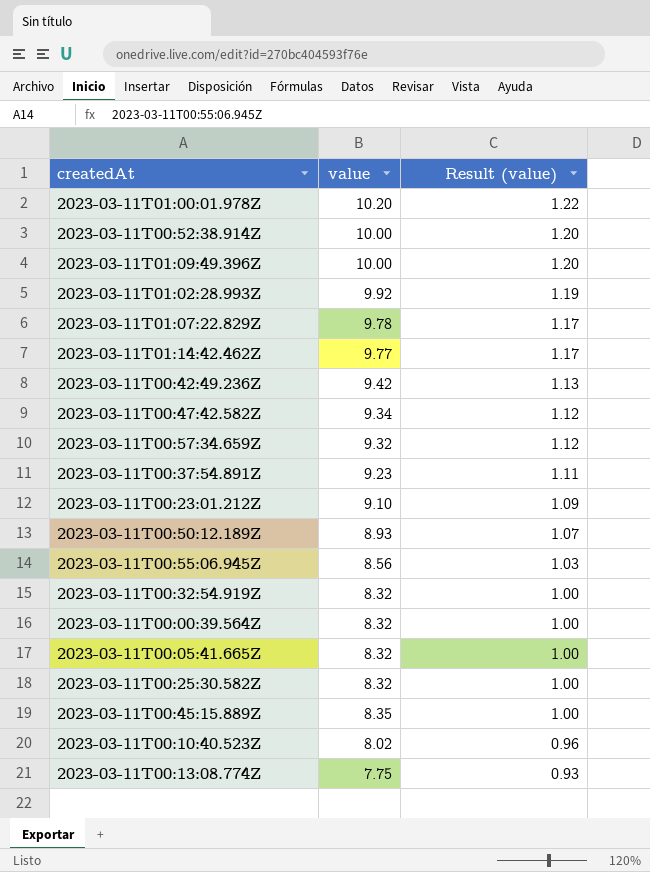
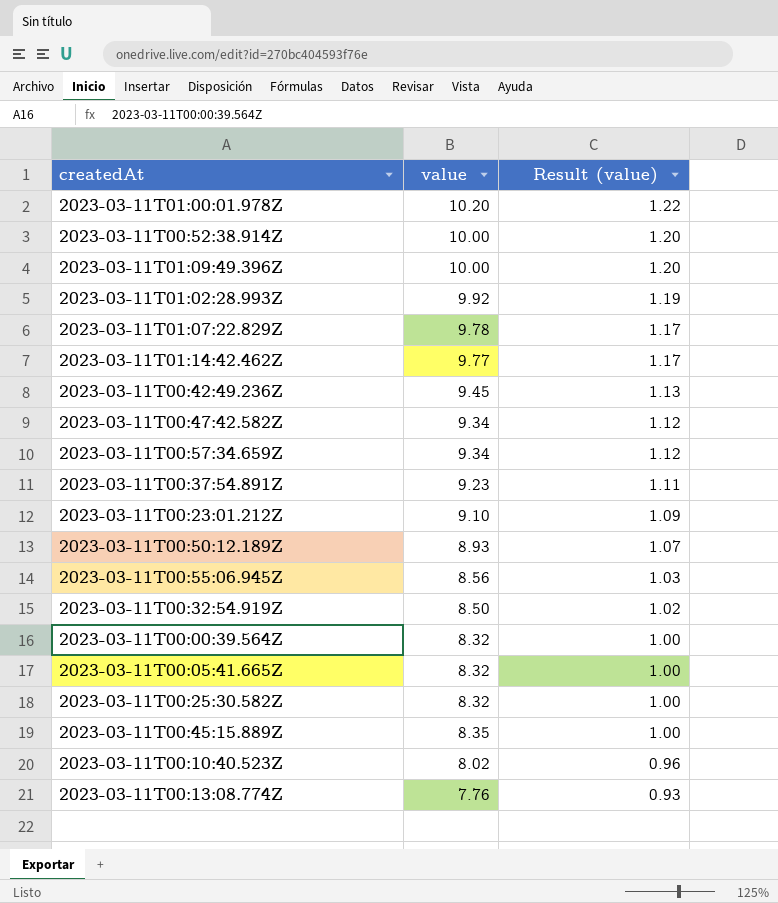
2023-03-11T00:42:49.236Z | value: 9.42 -> 9.45
2023-03-11T00:57:34.659Z | value: 9.32 -> 9.34
2023-03-11T00:32:54.919Z | value: 8.32 -> 8.50
2023-03-11T00:32:54.919Z | Result (value): 1.00 -> 1.02
2023-03-11T00:13:08.774Z | value: 7.75 -> 7.76

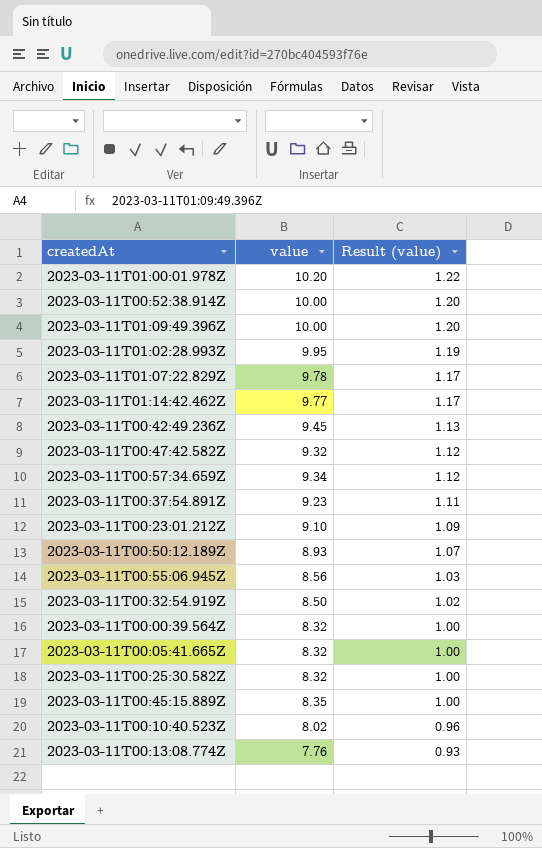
2023-03-11T01:02:28.993Z | value: 9.92 -> 9.95
2023-03-11T00:47:42.582Z | value: 9.34 -> 9.32

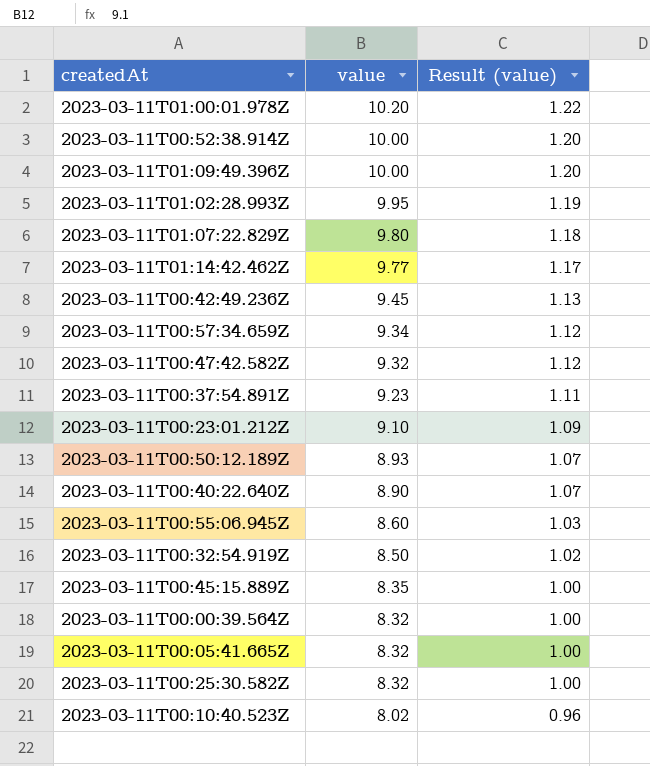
row order: Result (value) descending -> value descending
row 2023-03-11T00:13:08.774Z: 7.76 | 0.93 -> none
2023-03-11T01:07:22.829Z | value: 9.78 -> 9.80
2023-03-11T01:07:22.829Z | Result (value): 1.17 -> 1.18
row 2023-03-11T00:40:22.640Z: none -> 8.90 | 1.07
2023-03-11T00:55:06.945Z | value: 8.56 -> 8.60

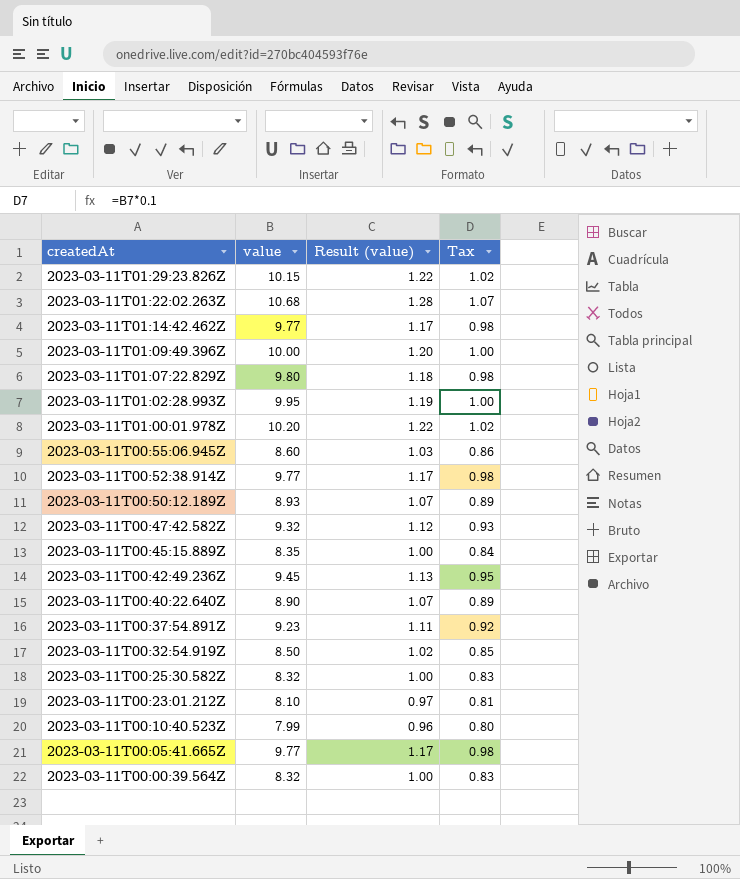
row order: value descending -> createdAt descending
column Tax | formula: none -> [value] * 0.1
row 2023-03-11T00:57:34.659Z: 9.34 | 1.12 -> none
row 2023-03-11T01:29:23.826Z: none -> 10.15 | 1.22 | 1.02
row 2023-03-11T01:22:02.263Z: none -> 10.68 | 1.28 | 1.07
2023-03-11T00:52:38.914Z | value: 10.00 -> 9.77
2023-03-11T00:52:38.914Z | Result (value): 1.20 -> 1.17
2023-03-11T00:23:01.212Z | value: 9.10 -> 8.10
2023-03-11T00:23:01.212Z | Result (value): 1.09 -> 0.97
2023-03-11T00:10:40.523Z | value: 8.02 -> 7.99
2023-03-11T00:05:41.665Z | value: 8.32 -> 9.77
2023-03-11T00:05:41.665Z | Result (value): 1.00 -> 1.17

